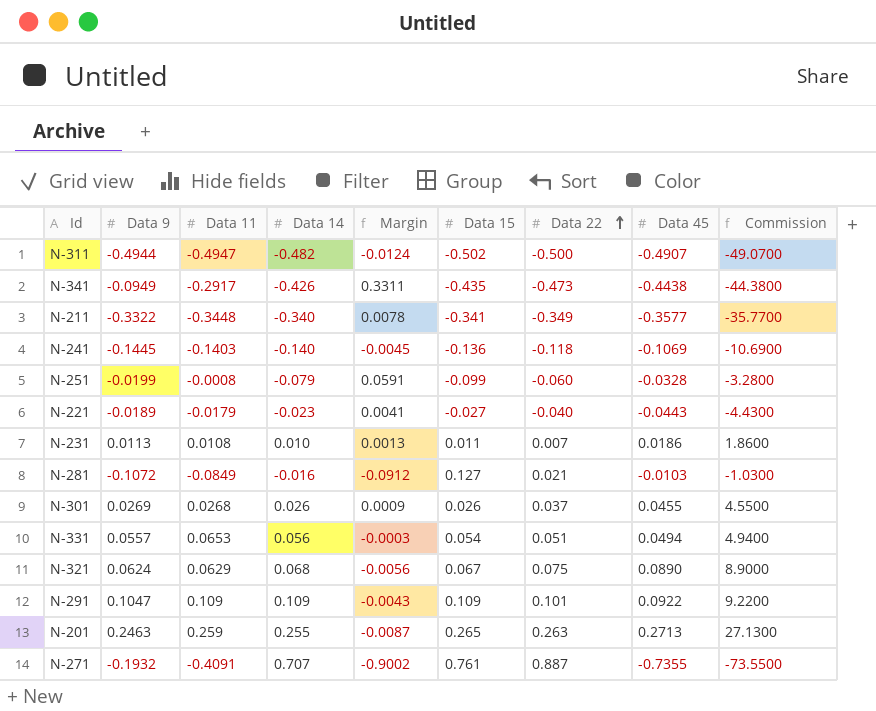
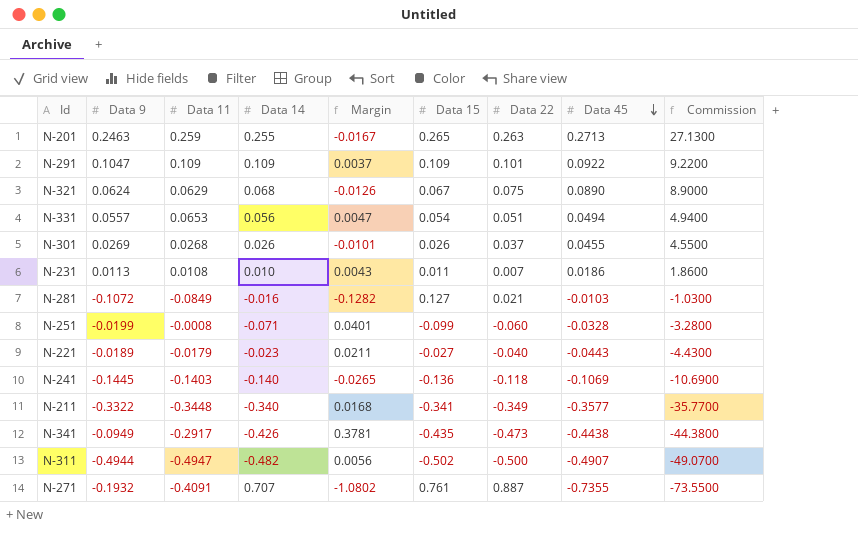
row order: Data 22 ascending -> Data 45 descending
column Margin | formula: [Data 9] - [Data 14] -> [Data 9] - [Data 22]
N-251 | Data 14: -0.079 -> -0.071

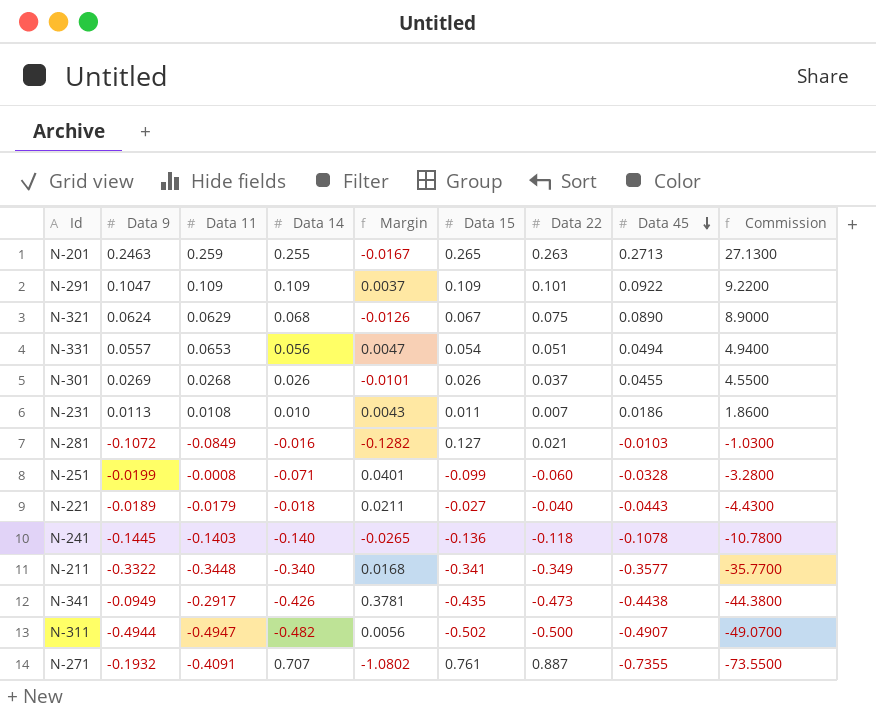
N-221 | Data 14: -0.023 -> -0.018
N-241 | Data 45: -0.1069 -> -0.1078
N-241 | Commission: -10.6900 -> -10.7800

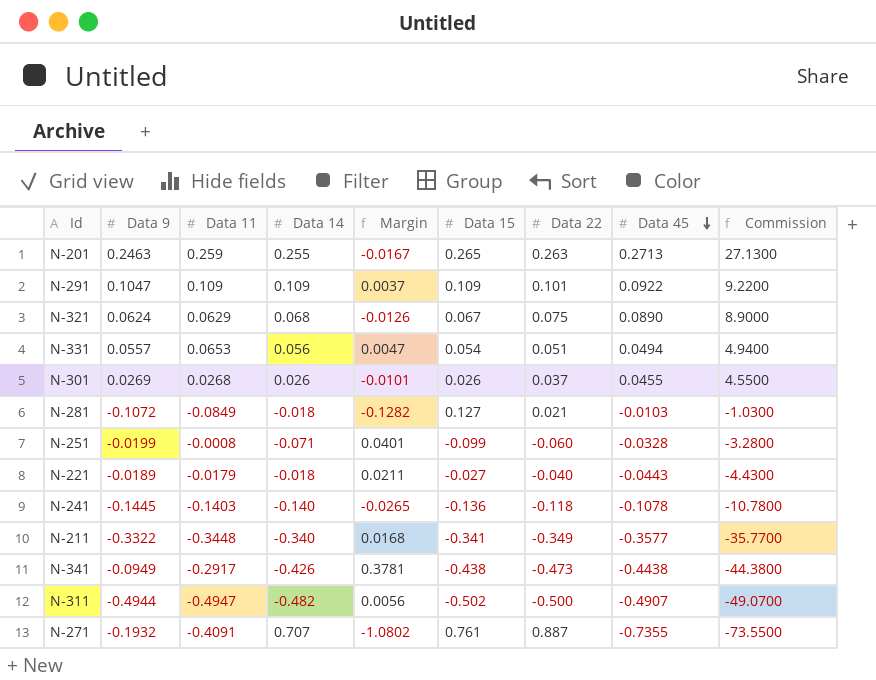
row N-231: 0.0113 | 0.0108 | 0.010 | 0.0043 | 0.011 | 0.007 | 0.0186 | 1.8600 -> none
N-281 | Data 14: -0.016 -> -0.018
N-341 | Data 15: -0.435 -> -0.438

